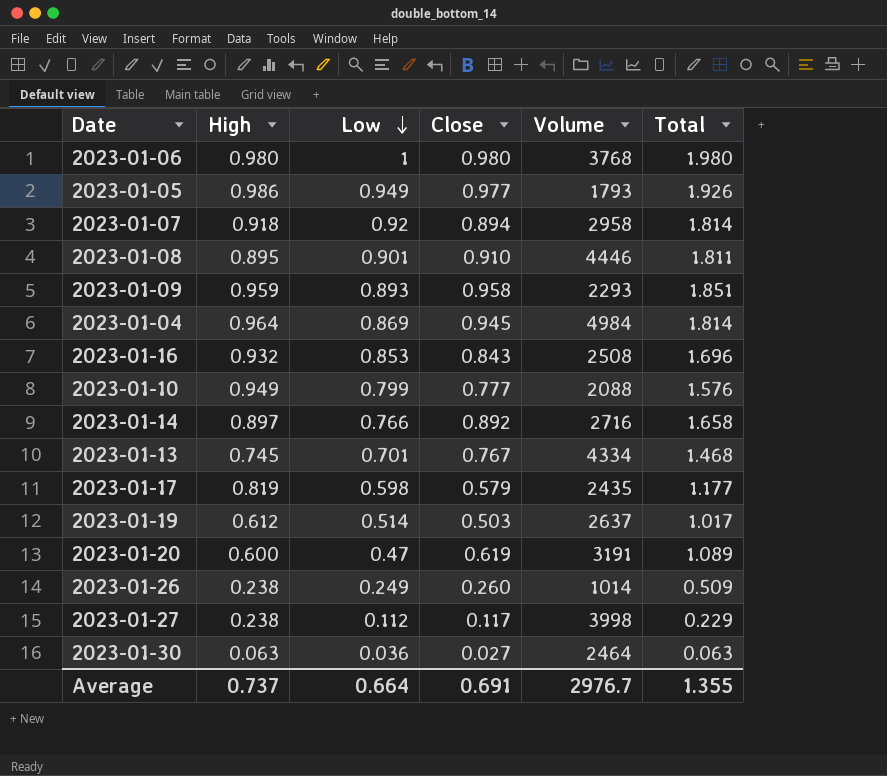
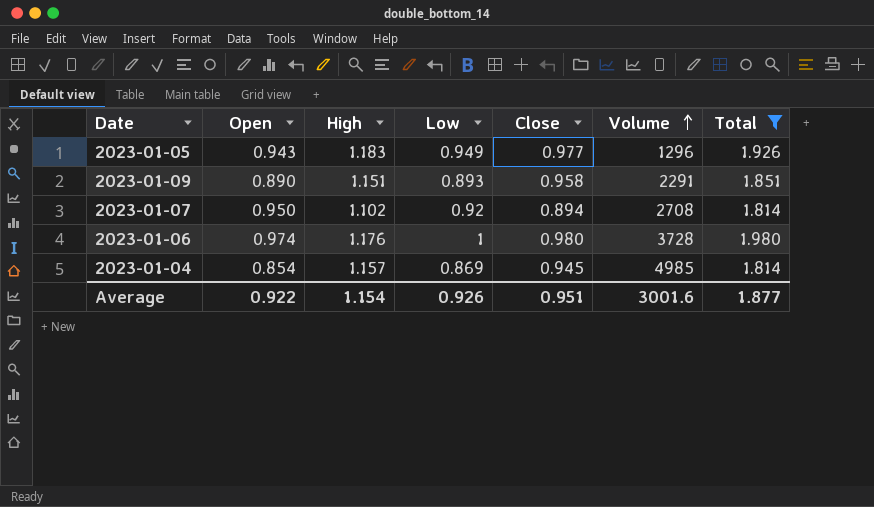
filter: none -> Total >= 1.814
row order: Low descending -> Volume ascending
column Open | position: none -> 2
2023-01-05 | High: 0.986 -> 1.183
2023-01-05 | Volume: 1793 -> 1296
2023-01-09 | High: 0.959 -> 1.151
2023-01-09 | Volume: 2293 -> 2291
2023-01-07 | High: 0.918 -> 1.102
2023-01-07 | Volume: 2958 -> 2708
2023-01-06 | High: 0.980 -> 1.176
2023-01-06 | Volume: 3768 -> 3728
2023-01-04 | High: 0.964 -> 1.157
2023-01-04 | Volume: 4984 -> 4985
Average | High: 0.737 -> 1.154
Average | Low: 0.664 -> 0.926
Average | Close: 0.691 -> 0.951
Average | Volume: 2976.7 -> 3001.6
Average | Total: 1.355 -> 1.877

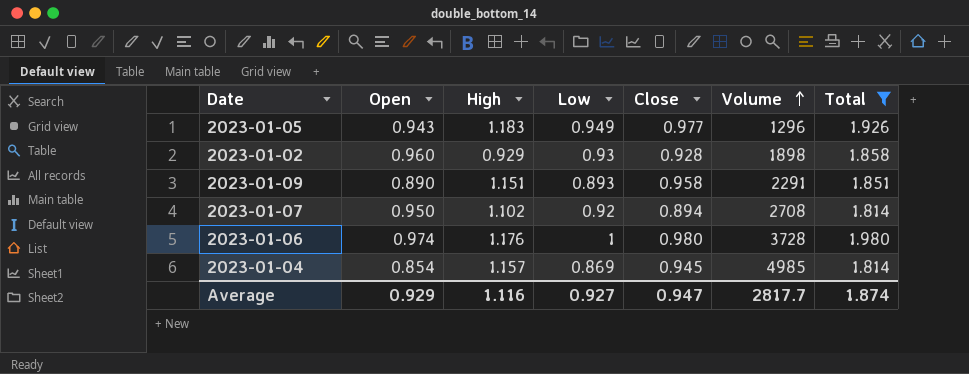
row 2023-01-02: none -> 0.960 | 0.929 | 0.93 | 0.928 | 1898 | 1.858
Average | Open: 0.922 -> 0.929
Average | High: 1.154 -> 1.116
Average | Low: 0.926 -> 0.927
Average | Close: 0.951 -> 0.947
Average | Volume: 3001.6 -> 2817.7
Average | Total: 1.877 -> 1.874

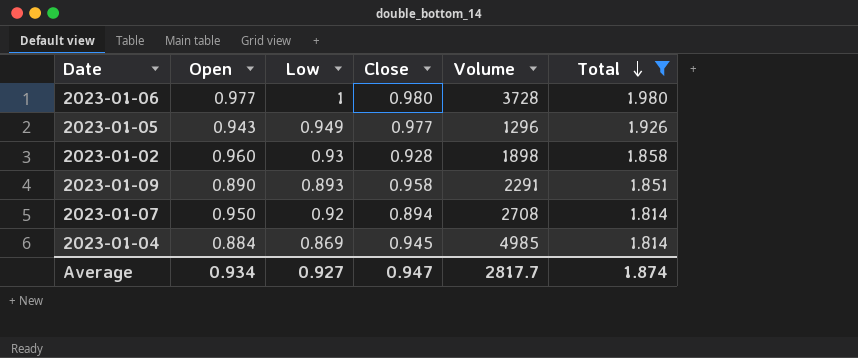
row order: Volume ascending -> Total descending
column High | position: 3 -> none
2023-01-06 | Open: 0.974 -> 0.977
2023-01-04 | Open: 0.854 -> 0.884
Average | Open: 0.929 -> 0.934

